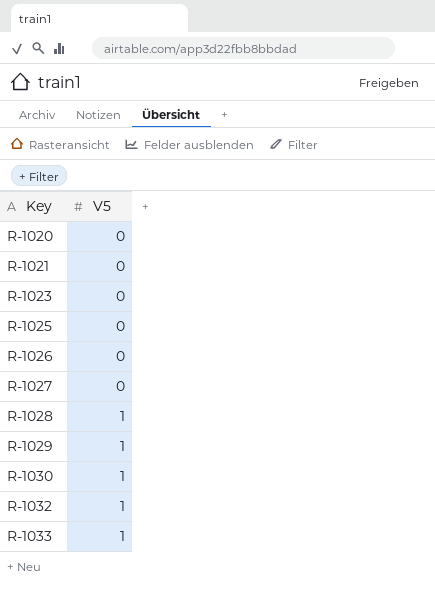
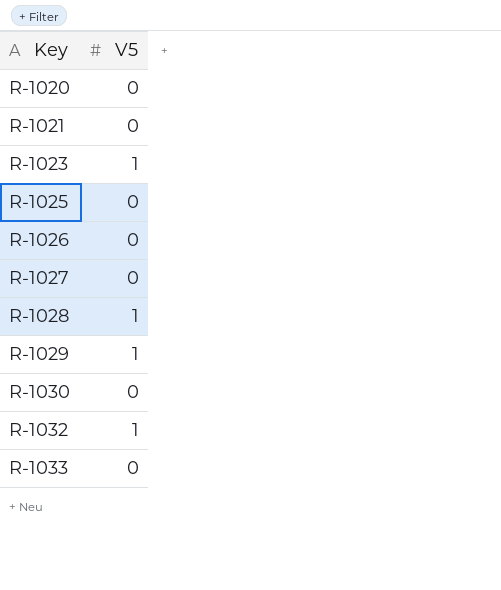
R-1023 | V5: 0 -> 1
R-1030 | V5: 1 -> 0
R-1033 | V5: 1 -> 0

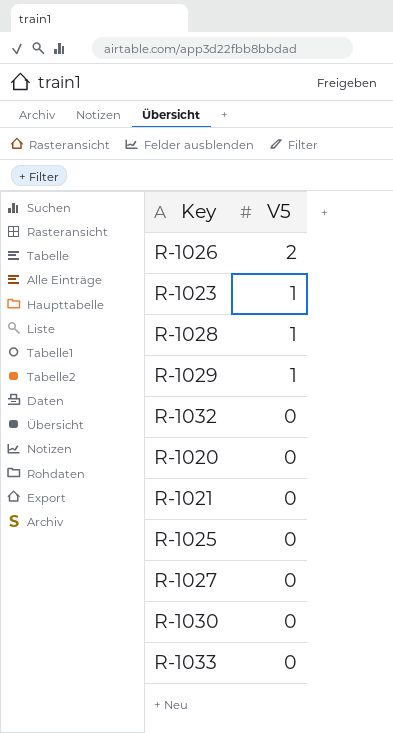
row order: Key ascending -> V5 descending
R-1026 | V5: 0 -> 2
R-1032 | V5: 1 -> 0

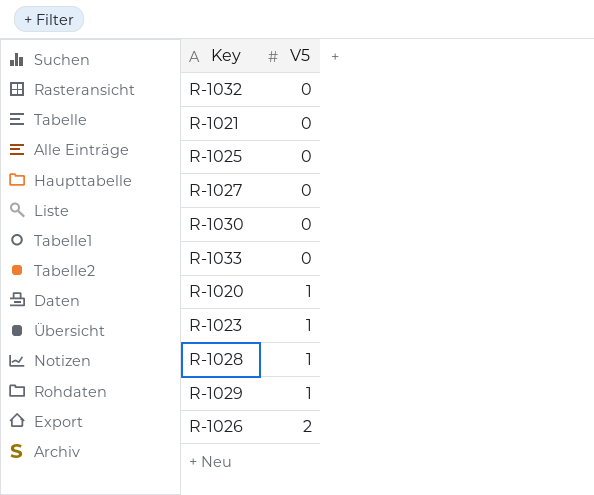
row order: V5 descending -> V5 ascending
R-1020 | V5: 0 -> 1

